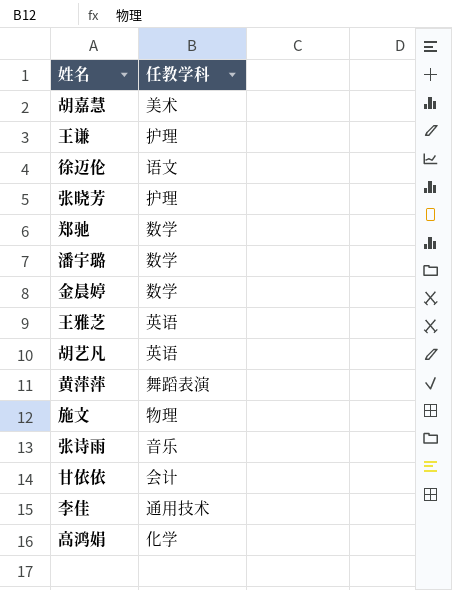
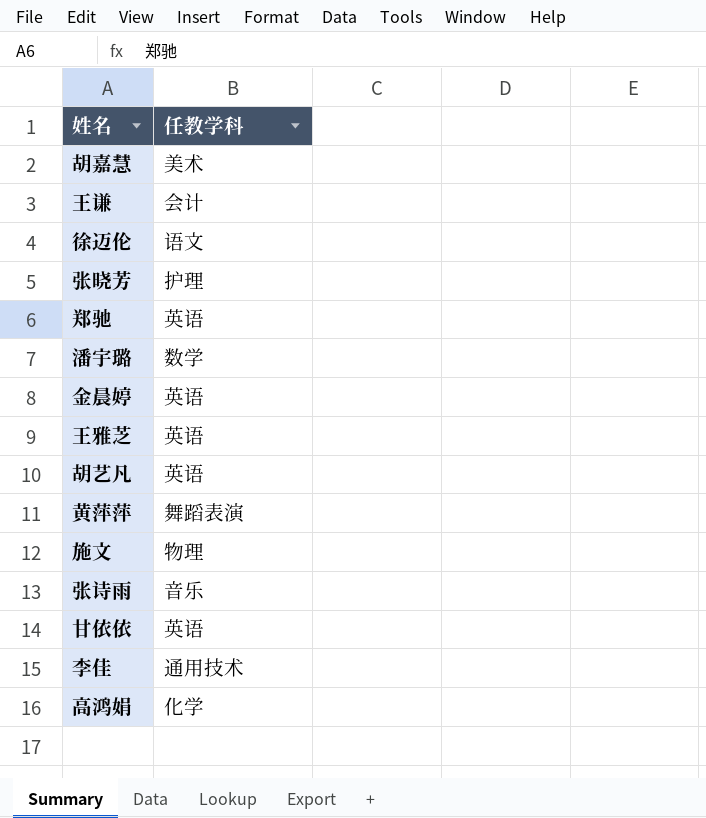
王谦 | 任教学科: 护理 -> 会计
郑驰 | 任教学科: 数学 -> 英语
金晨婷 | 任教学科: 数学 -> 英语
甘依依 | 任教学科: 会计 -> 英语

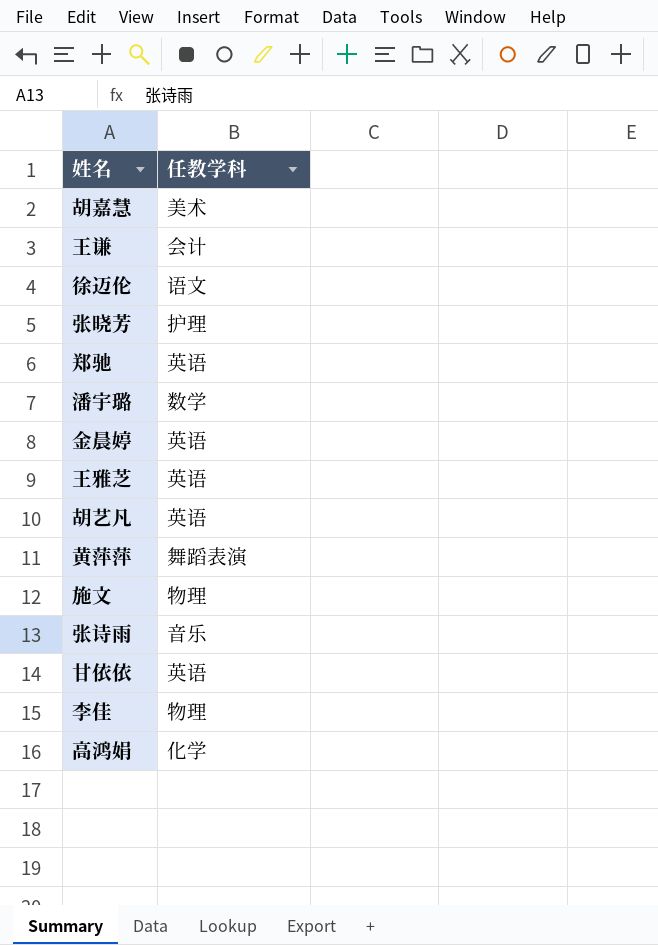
李佳 | 任教学科: 通用技术 -> 物理

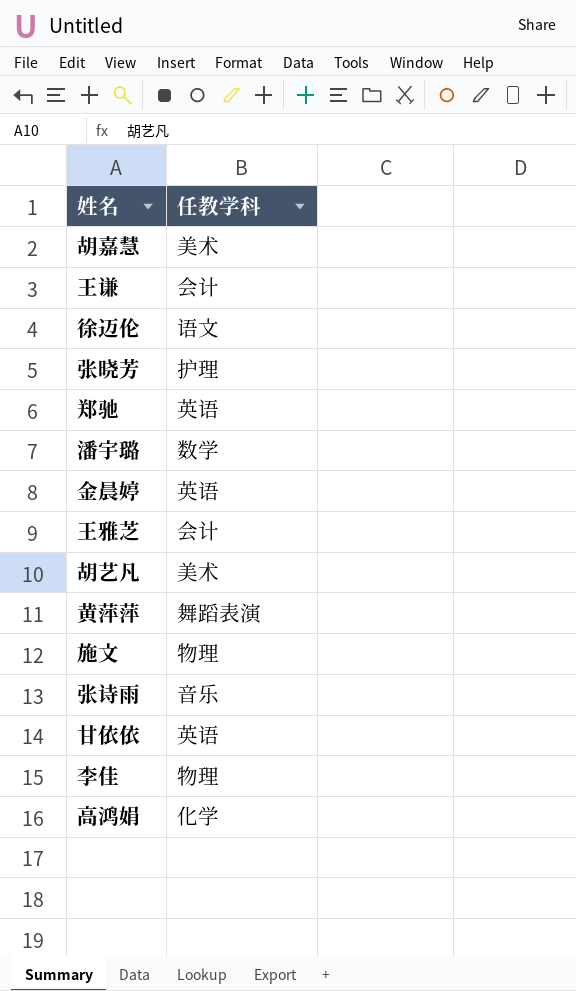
王雅芝 | 任教学科: 英语 -> 会计
胡艺凡 | 任教学科: 英语 -> 美术

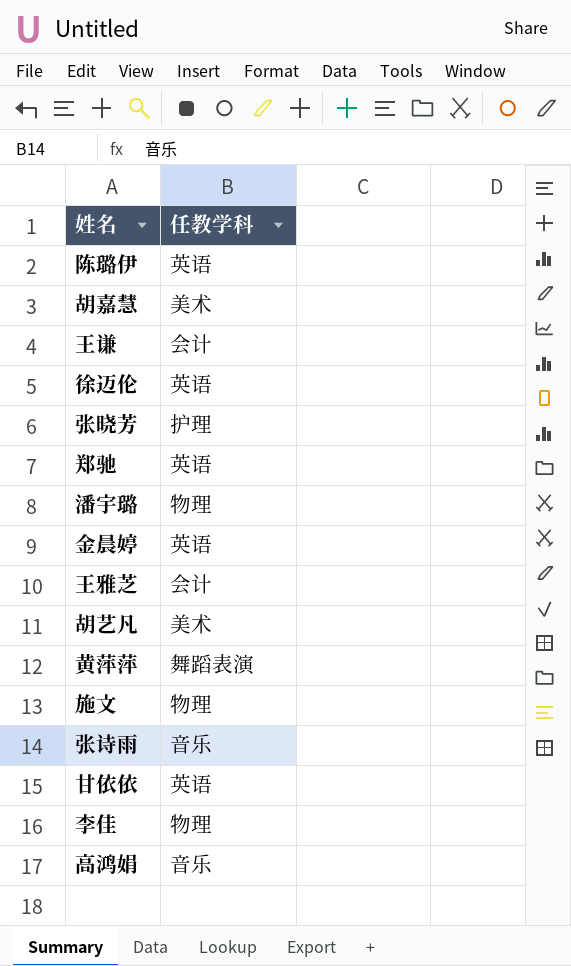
row 陈璐伊: none -> 英语
徐迈伦 | 任教学科: 语文 -> 英语
潘宇璐 | 任教学科: 数学 -> 物理
高鸿娟 | 任教学科: 化学 -> 音乐

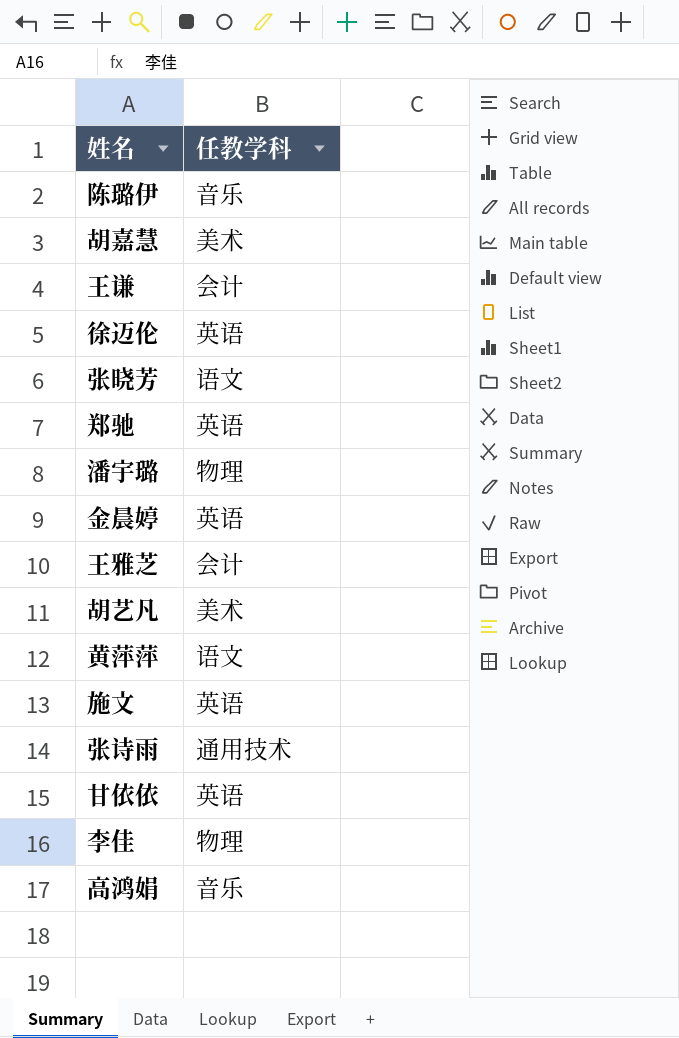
陈璐伊 | 任教学科: 英语 -> 音乐
张晓芳 | 任教学科: 护理 -> 语文
黄萍萍 | 任教学科: 舞蹈表演 -> 语文
施文 | 任教学科: 物理 -> 英语
张诗雨 | 任教学科: 音乐 -> 通用技术

